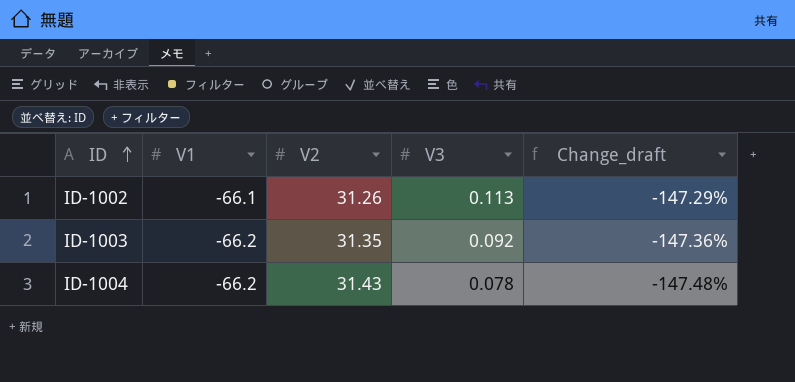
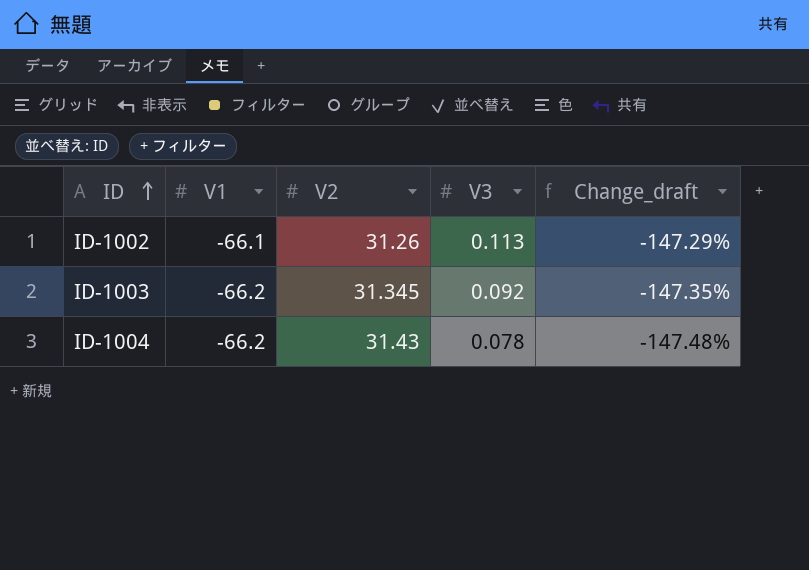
ID-1003 | V2: 31.35 -> 31.345
ID-1003 | Change_draft: -147.36% -> -147.35%

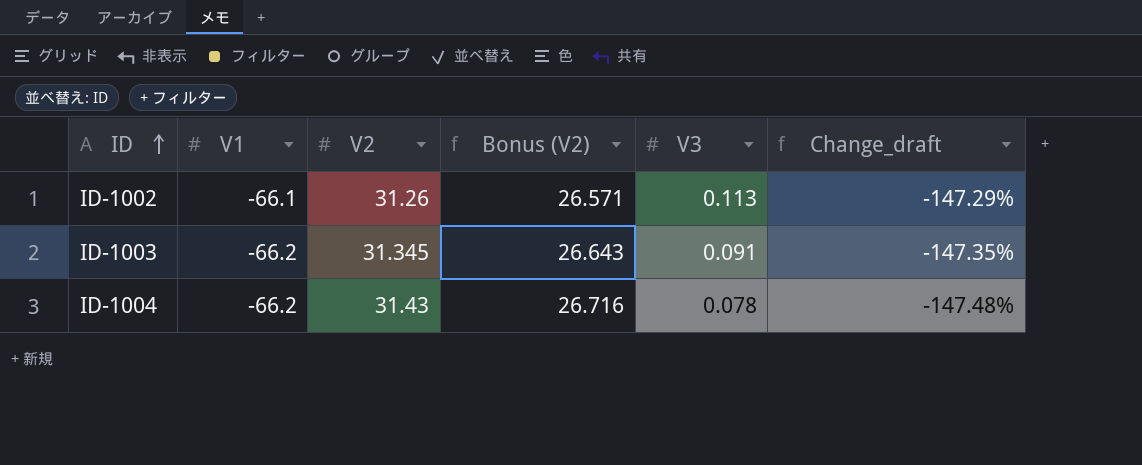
column Bonus (V2) | formula: none -> [V2] * 0.85
ID-1003 | V3: 0.092 -> 0.091

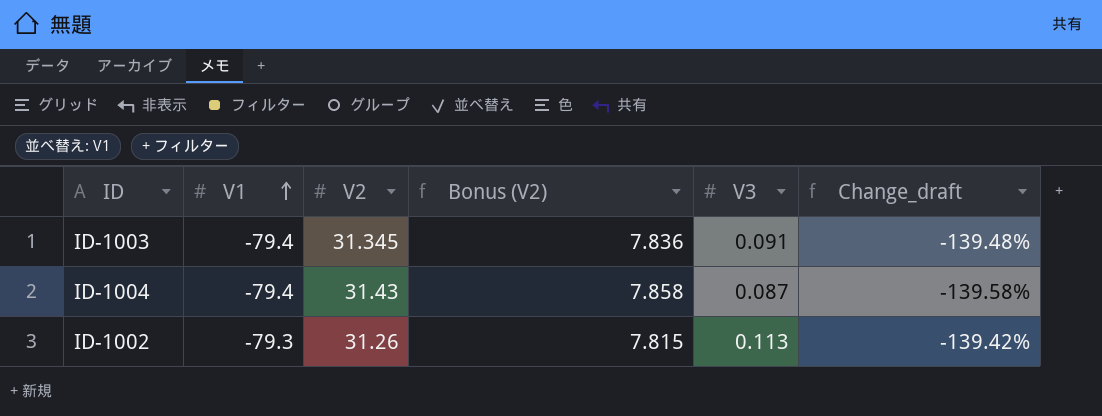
row order: ID ascending -> V1 ascending
column Bonus (V2) | formula: [V2] * 0.85 -> [V2] * 0.25
ID-1003 | V1: -66.2 -> -79.4
ID-1003 | Change_draft: -147.35% -> -139.48%
ID-1004 | V1: -66.2 -> -79.4
ID-1004 | V3: 0.078 -> 0.087
ID-1004 | Change_draft: -147.48% -> -139.58%
ID-1002 | V1: -66.1 -> -79.3
ID-1002 | Change_draft: -147.29% -> -139.42%

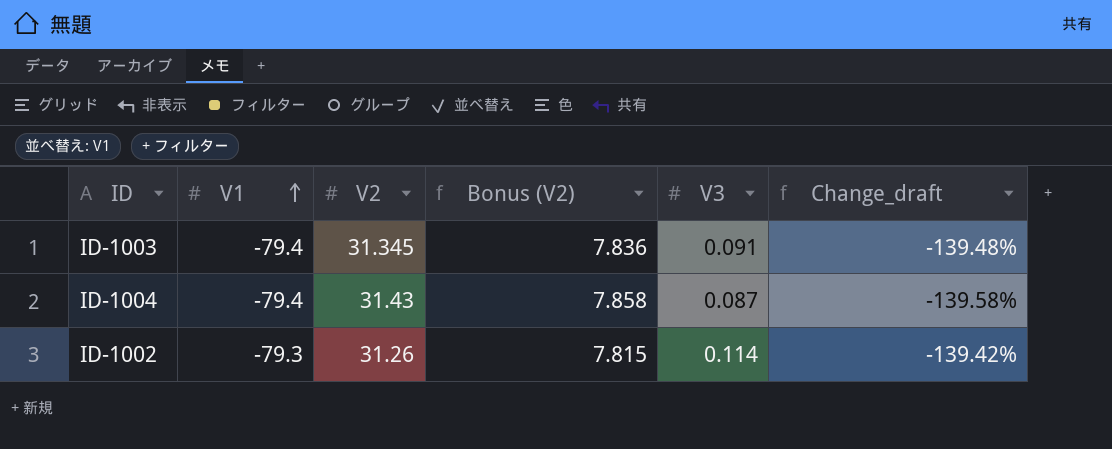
ID-1002 | V3: 0.113 -> 0.114

